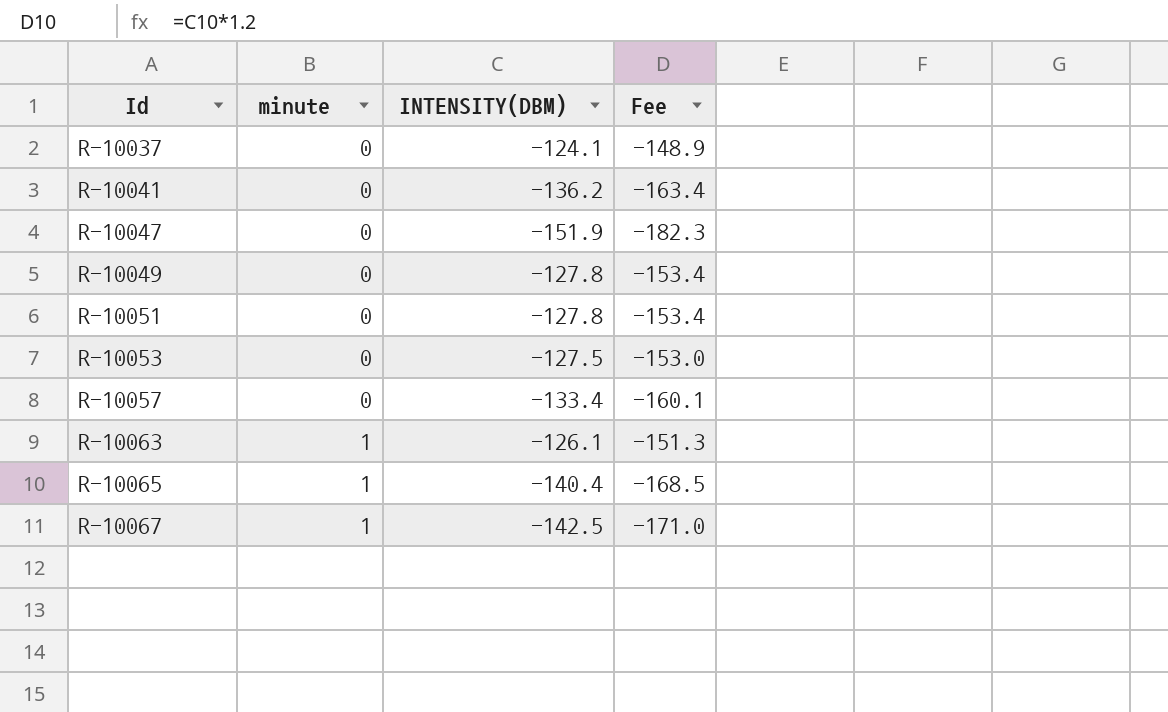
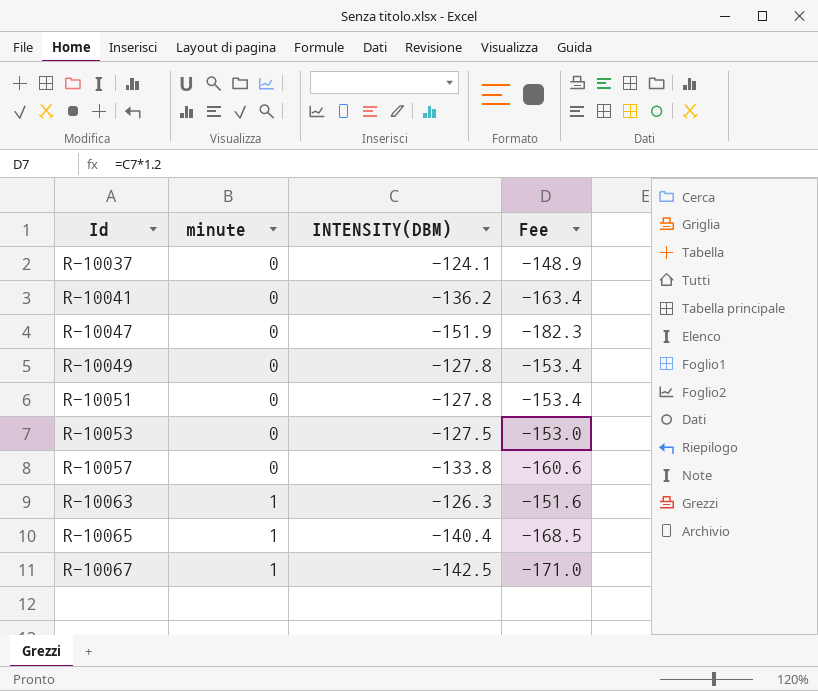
R-10057 | INTENSITY(DBM): -133.4 -> -133.8
R-10057 | Fee: -160.1 -> -160.6
R-10063 | INTENSITY(DBM): -126.1 -> -126.3
R-10063 | Fee: -151.3 -> -151.6

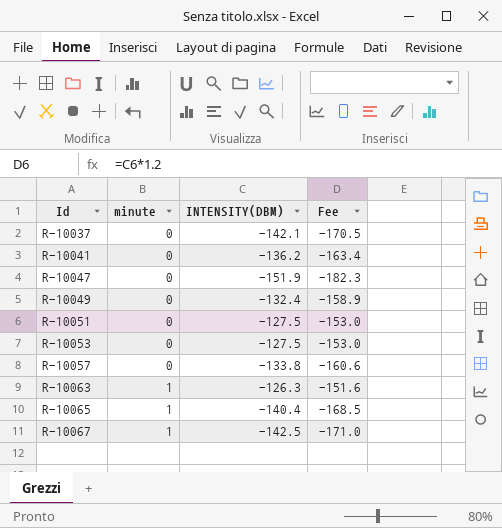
R-10037 | INTENSITY(DBM): -124.1 -> -142.1
R-10037 | Fee: -148.9 -> -170.5
R-10049 | INTENSITY(DBM): -127.8 -> -132.4
R-10049 | Fee: -153.4 -> -158.9
R-10051 | INTENSITY(DBM): -127.8 -> -127.5
R-10051 | Fee: -153.4 -> -153.0

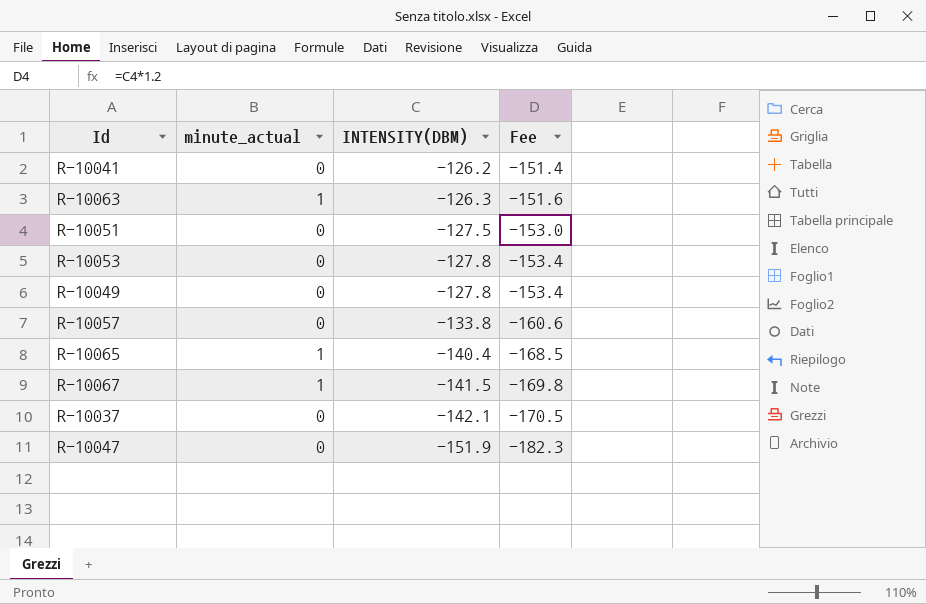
row order: Id ascending -> INTENSITY(DBM) descending
column name: minute -> minute_actual
R-10041 | INTENSITY(DBM): -136.2 -> -126.2
R-10041 | Fee: -163.4 -> -151.4
R-10053 | INTENSITY(DBM): -127.5 -> -127.8
R-10053 | Fee: -153.0 -> -153.4
R-10049 | INTENSITY(DBM): -132.4 -> -127.8
R-10049 | Fee: -158.9 -> -153.4
R-10067 | INTENSITY(DBM): -142.5 -> -141.5
R-10067 | Fee: -171.0 -> -169.8

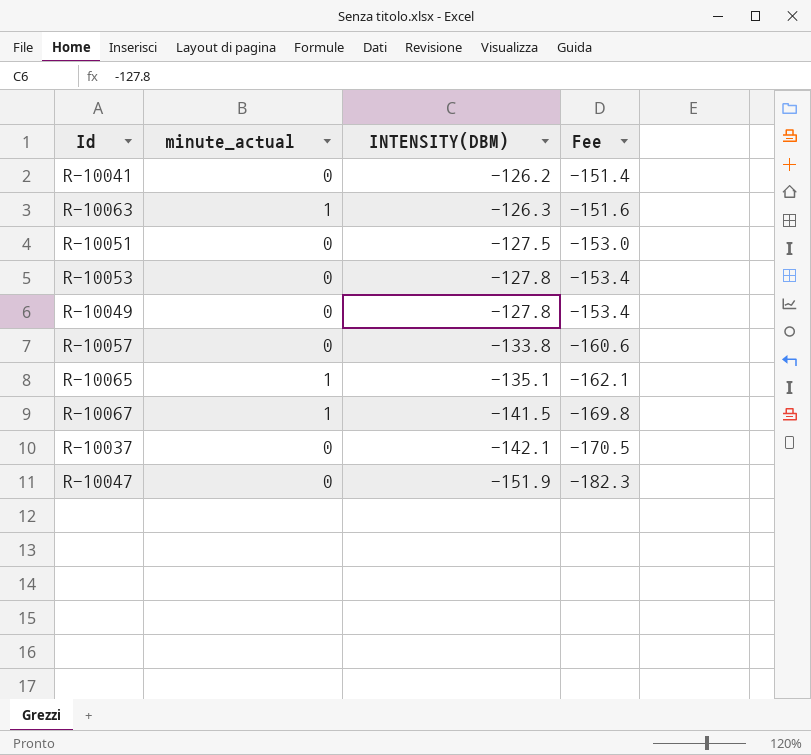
R-10065 | INTENSITY(DBM): -140.4 -> -135.1
R-10065 | Fee: -168.5 -> -162.1

